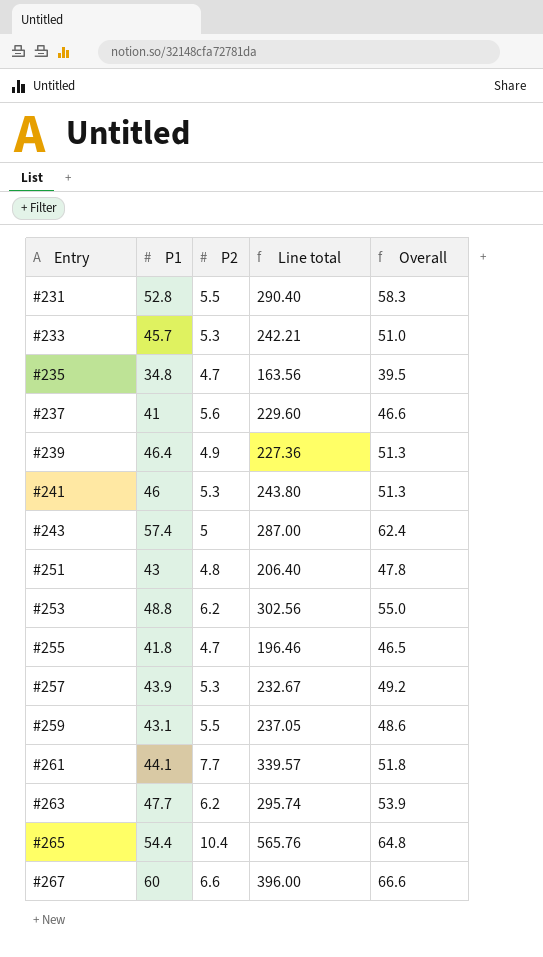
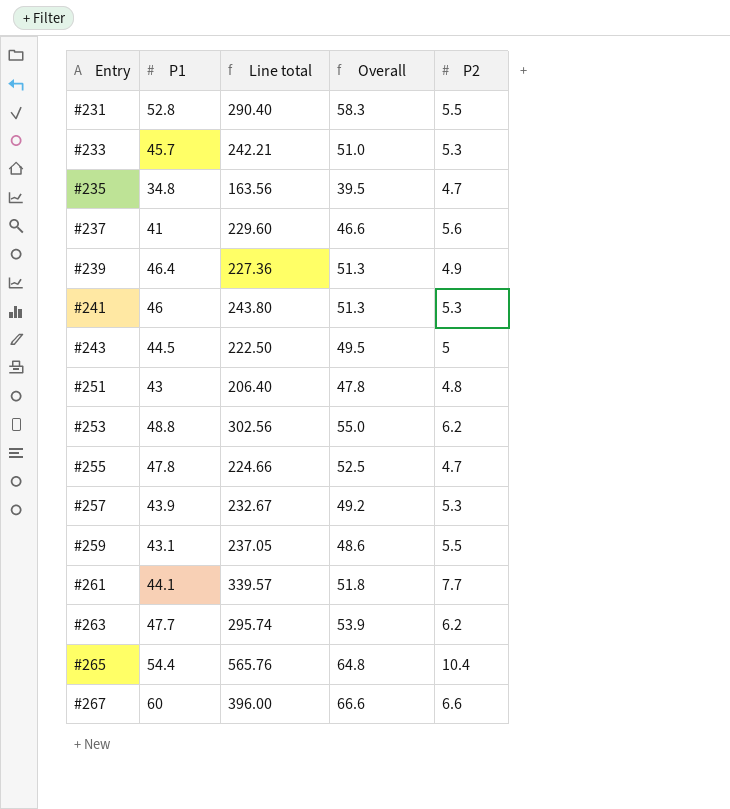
column P2 | position: 3 -> 5
#243 | P1: 57.4 -> 44.5
#243 | Line total: 287.00 -> 222.50
#243 | Overall: 62.4 -> 49.5
#255 | P1: 41.8 -> 47.8
#255 | Line total: 196.46 -> 224.66
#255 | Overall: 46.5 -> 52.5

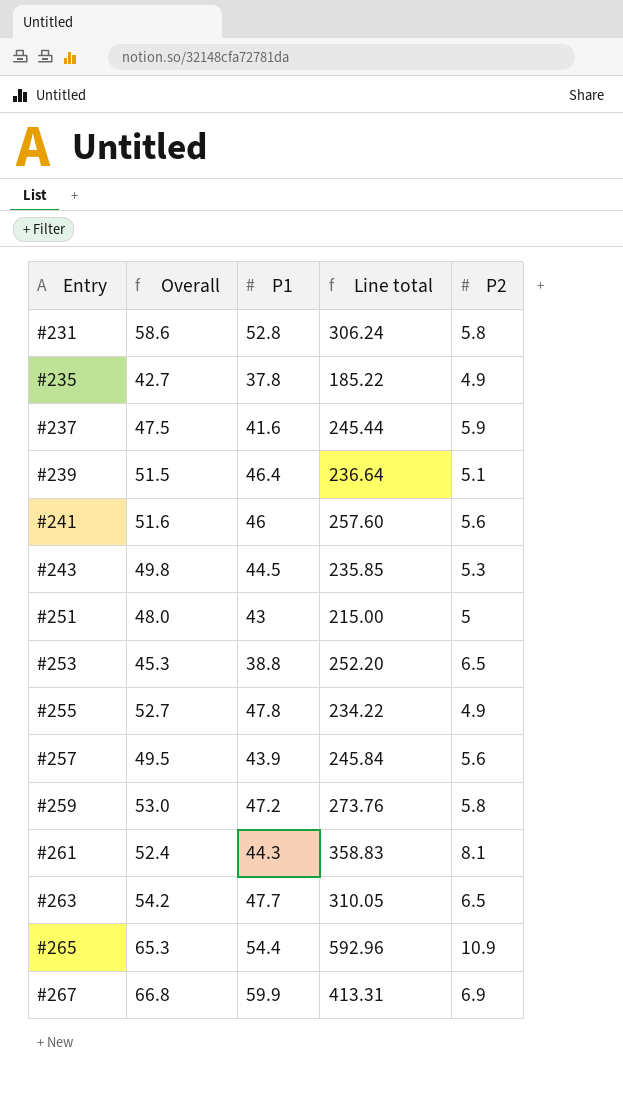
column Overall | position: 4 -> 2
row #233: 45.7 | 242.21 | 51.0 | 5.3 -> none
#231 | Overall: 58.3 -> 58.6
#231 | Line total: 290.40 -> 306.24
#231 | P2: 5.5 -> 5.8
#235 | Overall: 39.5 -> 42.7
#235 | P1: 34.8 -> 37.8
#235 | Line total: 163.56 -> 185.22
#235 | P2: 4.7 -> 4.9
#237 | Overall: 46.6 -> 47.5
#237 | P1: 41 -> 41.6
#237 | Line total: 229.60 -> 245.44
#237 | P2: 5.6 -> 5.9
#239 | Overall: 51.3 -> 51.5
#239 | Line total: 227.36 -> 236.64
#239 | P2: 4.9 -> 5.1
#241 | Overall: 51.3 -> 51.6
#241 | Line total: 243.80 -> 257.60
#241 | P2: 5.3 -> 5.6
#243 | Overall: 49.5 -> 49.8
#243 | Line total: 222.50 -> 235.85
#243 | P2: 5 -> 5.3
#251 | Overall: 47.8 -> 48.0
#251 | Line total: 206.40 -> 215.00
#251 | P2: 4.8 -> 5
#253 | Overall: 55.0 -> 45.3
#253 | P1: 48.8 -> 38.8
#253 | Line total: 302.56 -> 252.20
#253 | P2: 6.2 -> 6.5
#255 | Overall: 52.5 -> 52.7
#255 | Line total: 224.66 -> 234.22
#255 | P2: 4.7 -> 4.9
#257 | Overall: 49.2 -> 49.5
#257 | Line total: 232.67 -> 245.84
#257 | P2: 5.3 -> 5.6
#259 | Overall: 48.6 -> 53.0
#259 | P1: 43.1 -> 47.2
#259 | Line total: 237.05 -> 273.76
#259 | P2: 5.5 -> 5.8
#261 | Overall: 51.8 -> 52.4
#261 | P1: 44.1 -> 44.3
#261 | Line total: 339.57 -> 358.83
#261 | P2: 7.7 -> 8.1
#263 | Overall: 53.9 -> 54.2
#263 | Line total: 295.74 -> 310.05
#263 | P2: 6.2 -> 6.5
#265 | Overall: 64.8 -> 65.3
#265 | Line total: 565.76 -> 592.96
#265 | P2: 10.4 -> 10.9
#267 | Overall: 66.6 -> 66.8
#267 | P1: 60 -> 59.9
#267 | Line total: 396.00 -> 413.31
#267 | P2: 6.6 -> 6.9

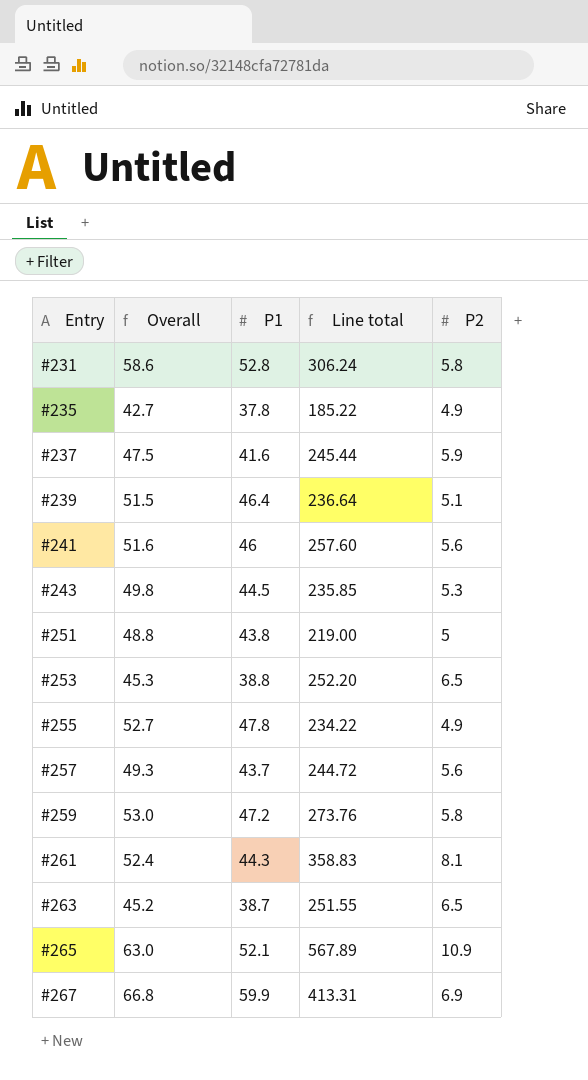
#251 | Overall: 48.0 -> 48.8
#251 | P1: 43 -> 43.8
#251 | Line total: 215.00 -> 219.00
#257 | Overall: 49.5 -> 49.3
#257 | P1: 43.9 -> 43.7
#257 | Line total: 245.84 -> 244.72
#263 | Overall: 54.2 -> 45.2
#263 | P1: 47.7 -> 38.7
#263 | Line total: 310.05 -> 251.55
#265 | Overall: 65.3 -> 63.0
#265 | P1: 54.4 -> 52.1
#265 | Line total: 592.96 -> 567.89

